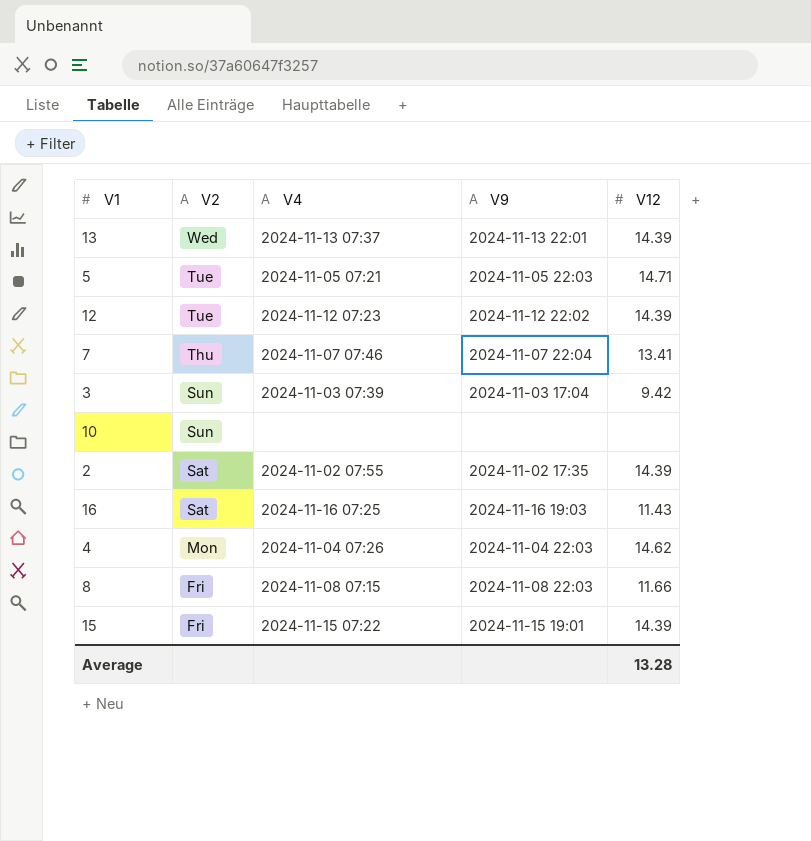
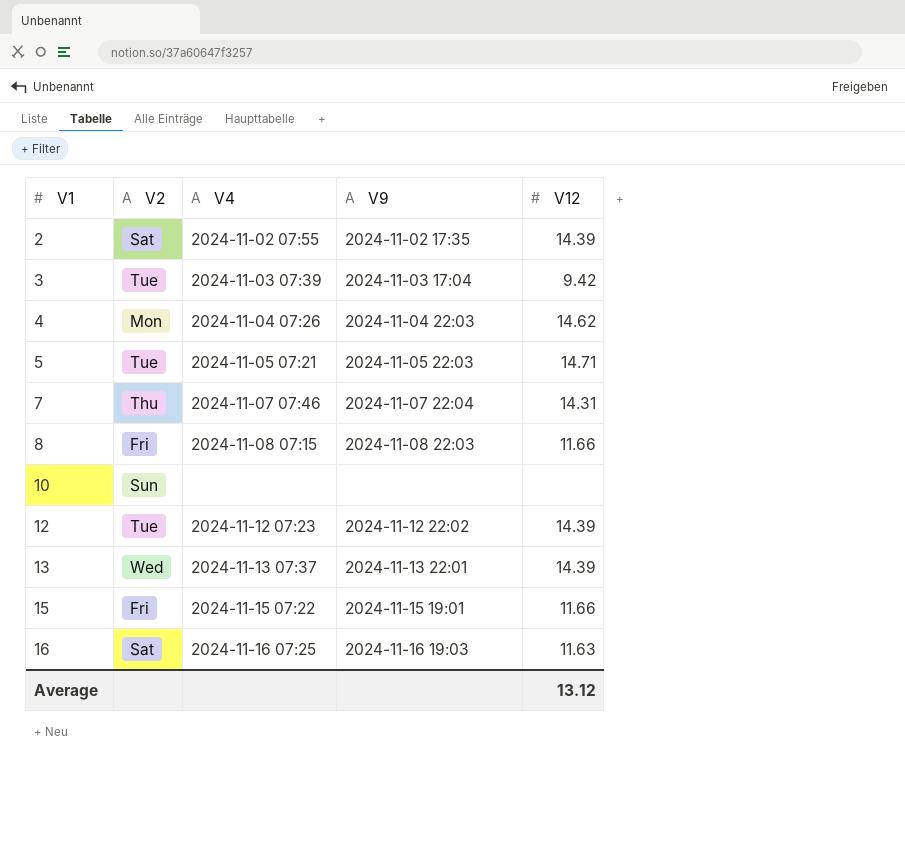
row order: V2 descending -> V1 ascending
3 | V2: Sun -> Tue
7 | V12: 13.41 -> 14.31
15 | V12: 14.39 -> 11.66
16 | V12: 11.43 -> 11.63
Average | V12: 13.28 -> 13.12

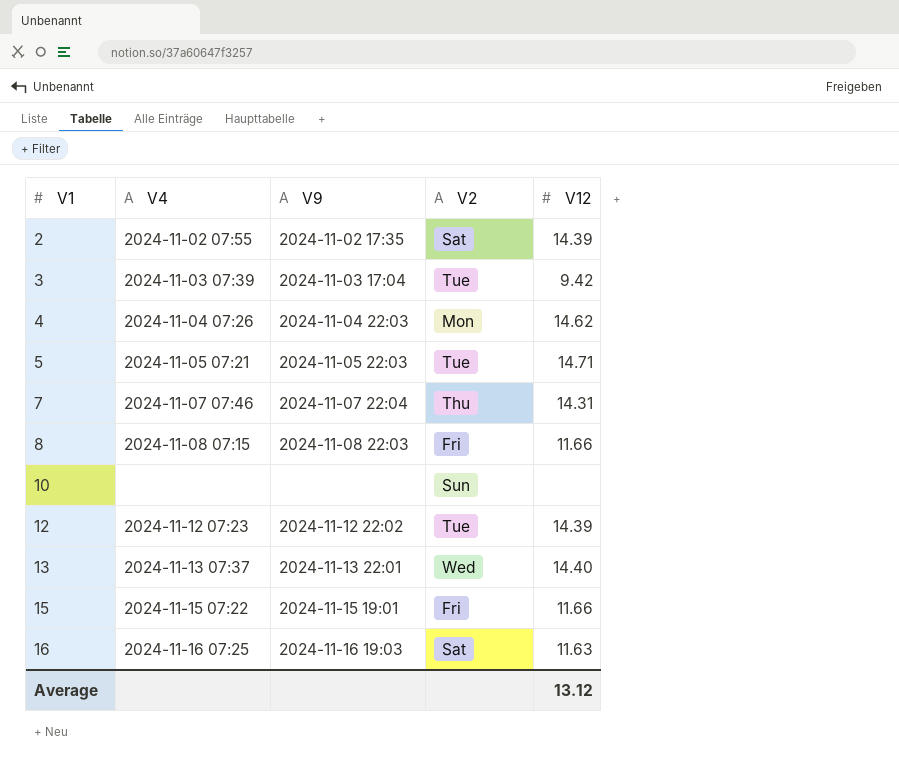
column V2 | position: 2 -> 4
13 | V12: 14.39 -> 14.40

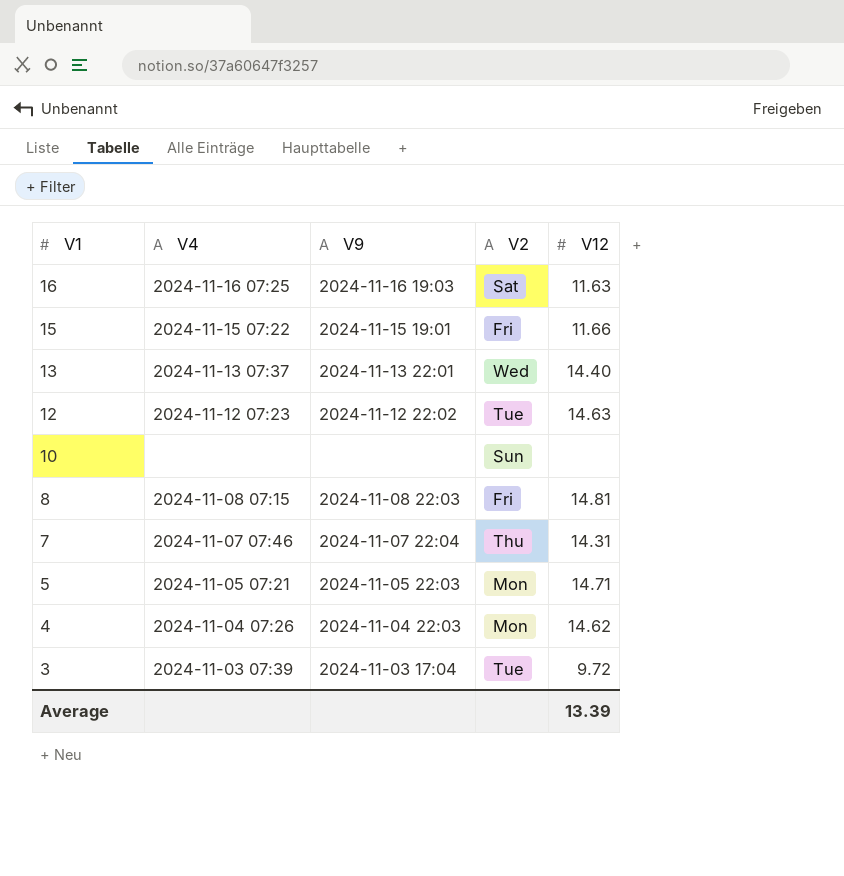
row order: V1 ascending -> V1 descending
row 2: 2024-11-02 07:55 | 2024-11-02 17:35 | Sat | 14.39 -> none
12 | V12: 14.39 -> 14.63
8 | V12: 11.66 -> 14.81
5 | V2: Tue -> Mon
3 | V12: 9.42 -> 9.72
Average | V12: 13.12 -> 13.39

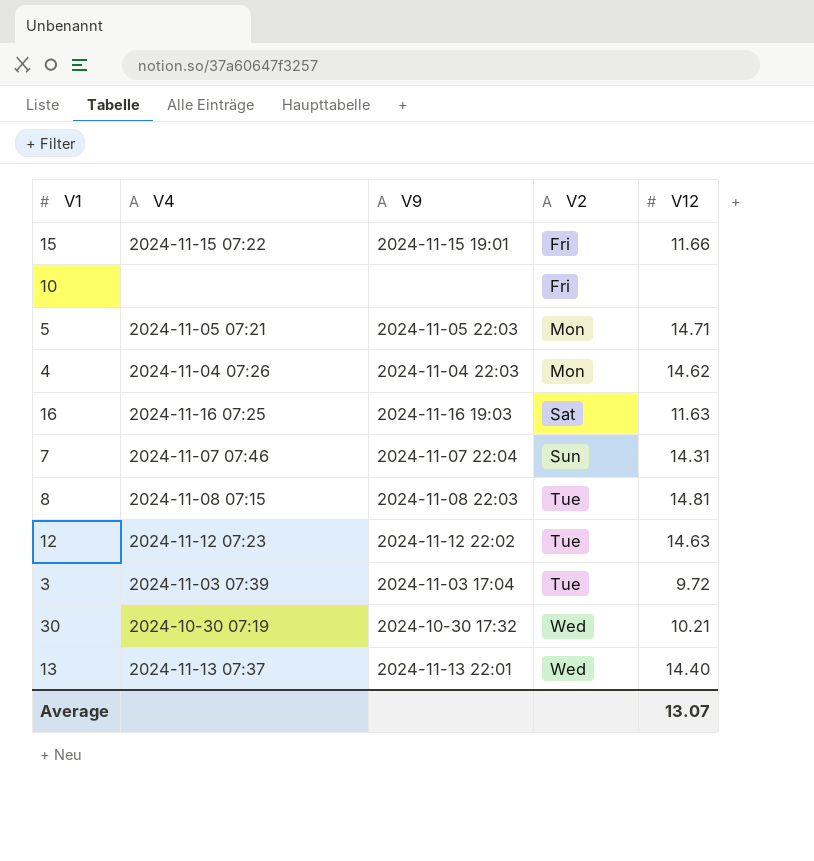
row order: V1 descending -> V2 ascending
10 | V2: Sun -> Fri
7 | V2: Thu -> Sun
8 | V2: Fri -> Tue
row 30: none -> 2024-10-30 07:19 | 2024-10-30 17:32 | Wed | 10.21
Average | V12: 13.39 -> 13.07

